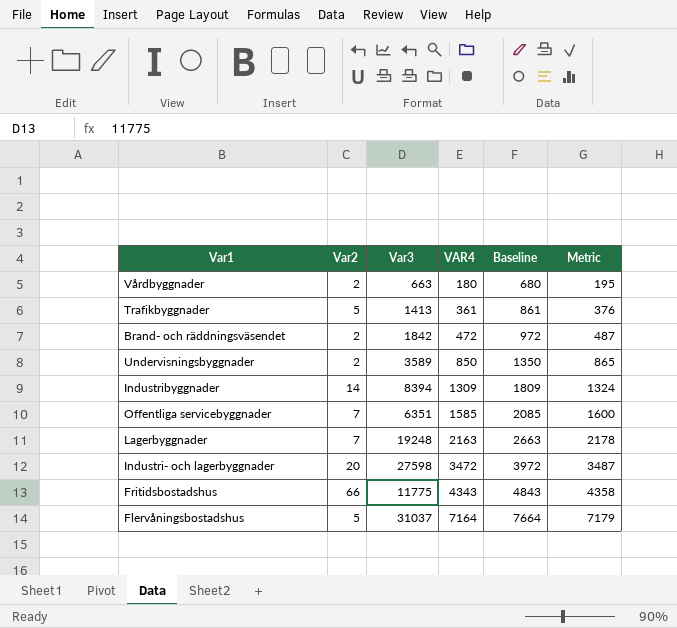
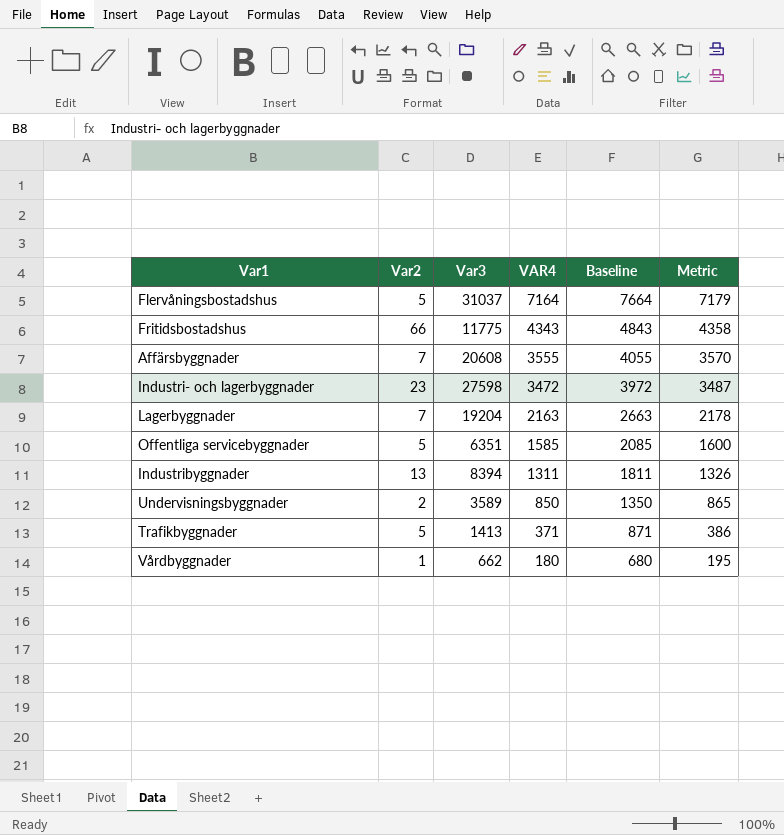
row order: VAR4 ascending -> VAR4 descending
row Brand- och räddningsväsendet: 2 | 1842 | 472 | 972 | 487 -> none
row Affärsbyggnader: none -> 7 | 20608 | 3555 | 4055 | 3570
Industri- och lagerbyggnader | Var2: 20 -> 23
Lagerbyggnader | Var3: 19248 -> 19204
Offentliga servicebyggnader | Var2: 7 -> 5
Industribyggnader | Var2: 14 -> 13
Industribyggnader | VAR4: 1309 -> 1311
Industribyggnader | Baseline: 1809 -> 1811
Industribyggnader | Metric: 1324 -> 1326
Trafikbyggnader | VAR4: 361 -> 371
Trafikbyggnader | Baseline: 861 -> 871
Trafikbyggnader | Metric: 376 -> 386
Vårdbyggnader | Var2: 2 -> 1
Vårdbyggnader | Var3: 663 -> 662

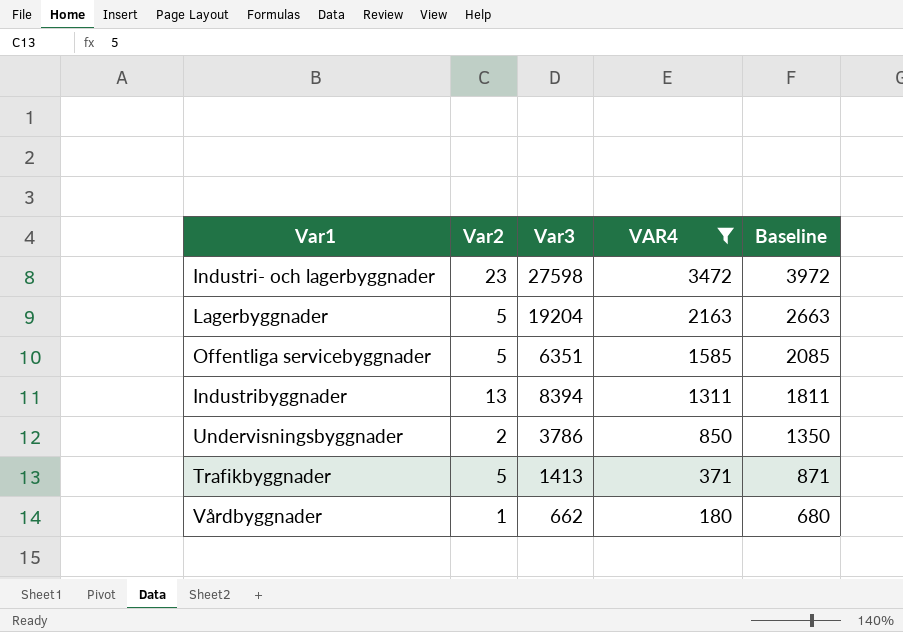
filter: none -> VAR4 <= 3472
column Metric | formula: [VAR4] + 15 -> none
Lagerbyggnader | Var2: 7 -> 5
Undervisningsbyggnader | Var3: 3589 -> 3786

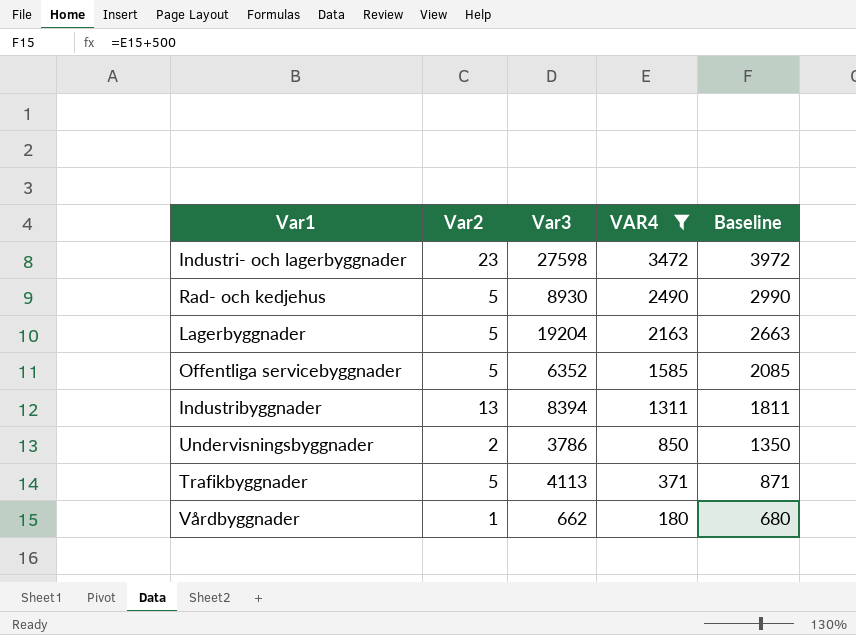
row Rad- och kedjehus: none -> 5 | 8930 | 2490 | 2990
Offentliga servicebyggnader | Var3: 6351 -> 6352
Trafikbyggnader | Var3: 1413 -> 4113

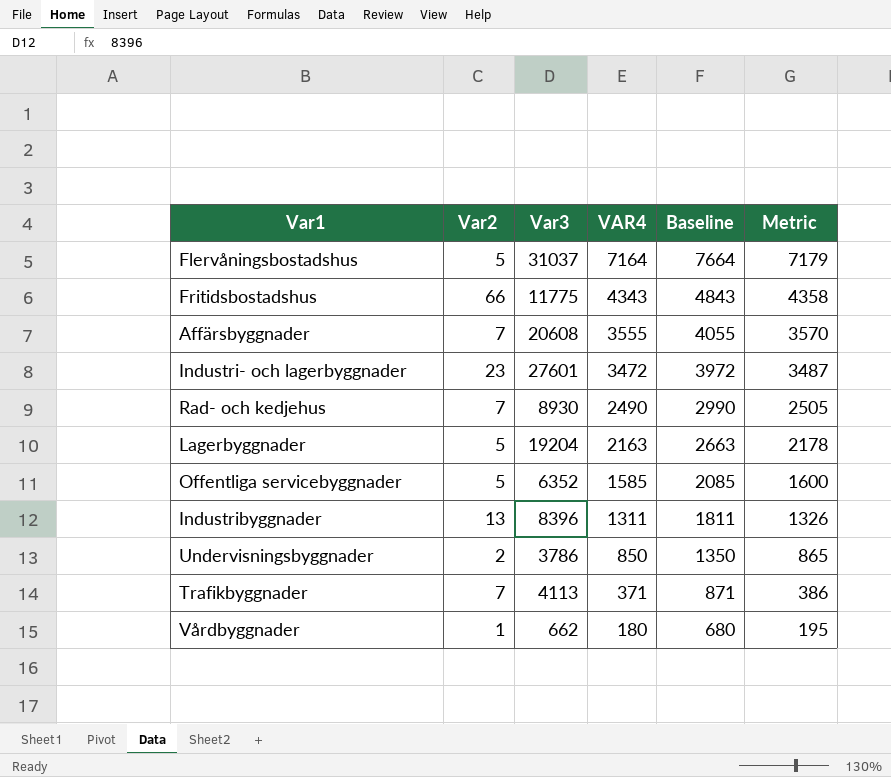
filter: VAR4 <= 3472 -> none
column Metric | formula: none -> [VAR4] + 15
Industri- och lagerbyggnader | Var3: 27598 -> 27601
Rad- och kedjehus | Var2: 5 -> 7
Industribyggnader | Var3: 8394 -> 8396
Trafikbyggnader | Var2: 5 -> 7

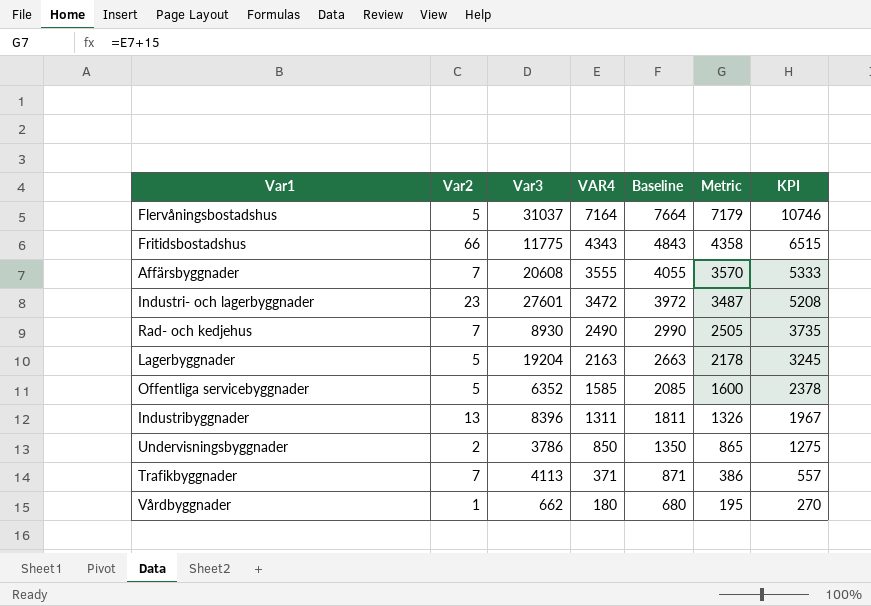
column KPI | formula: none -> [VAR4] * 1.5

